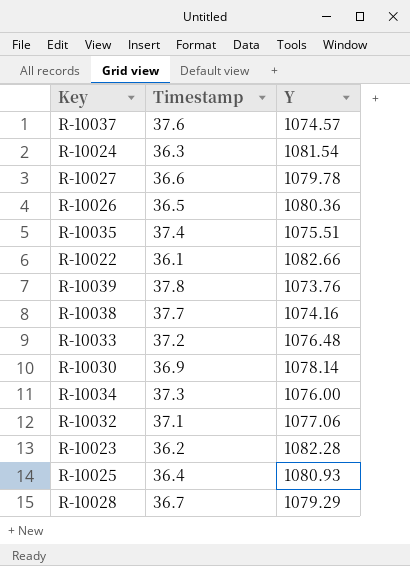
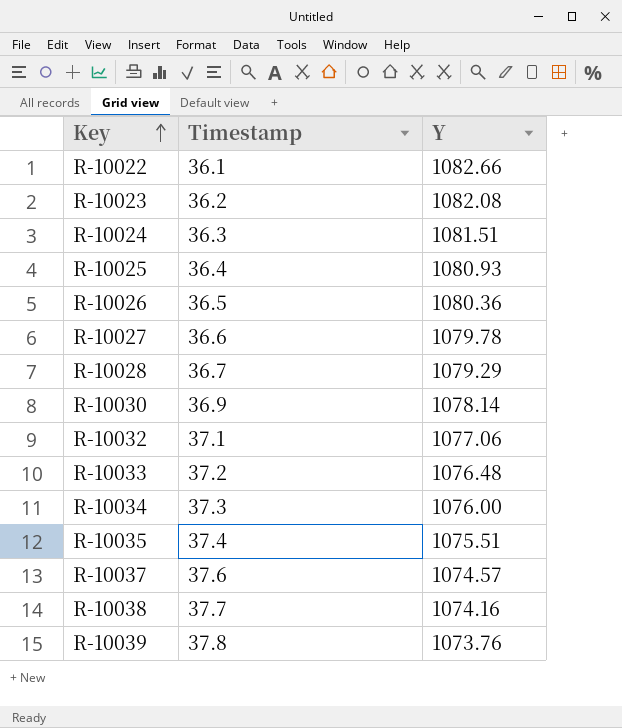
row order: none -> Key ascending
R-10023 | Y: 1082.28 -> 1082.08
R-10024 | Y: 1081.54 -> 1081.51

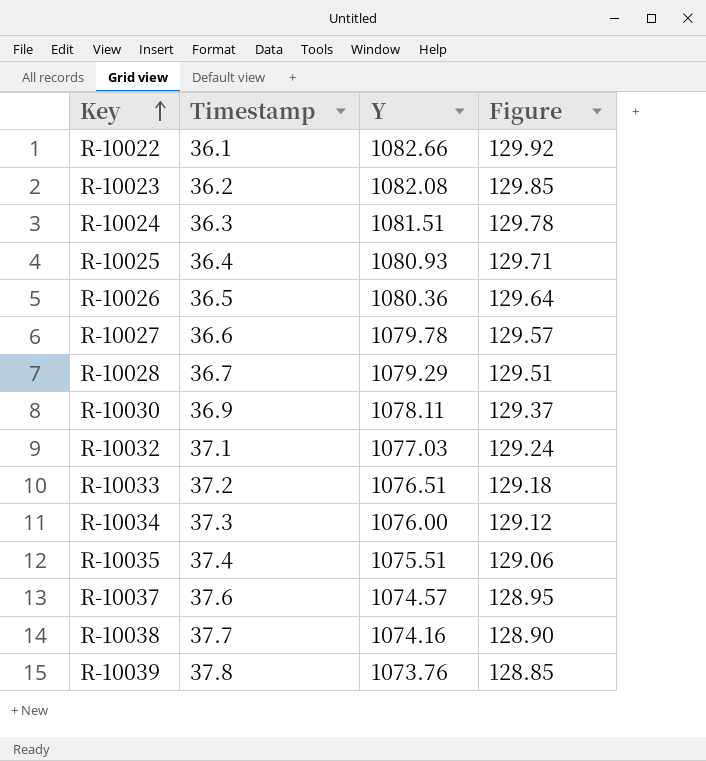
column Figure | formula: none -> [Y] * 0.12
R-10030 | Y: 1078.14 -> 1078.11
R-10032 | Y: 1077.06 -> 1077.03
R-10033 | Y: 1076.48 -> 1076.51

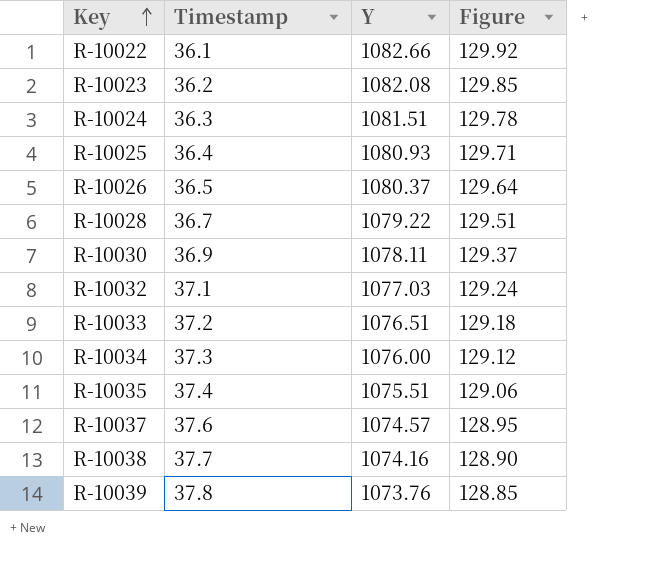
row R-10027: 36.6 | 1079.78 | 129.57 -> none
R-10026 | Y: 1080.36 -> 1080.37
R-10028 | Y: 1079.29 -> 1079.22

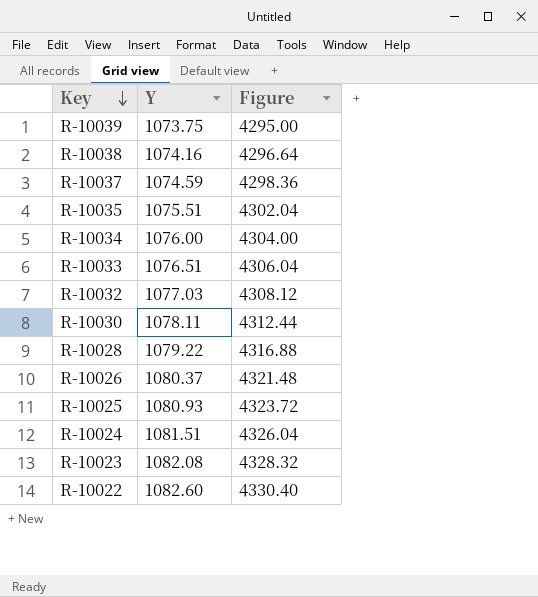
row order: Key ascending -> Key descending
column Timestamp | position: 2 -> none
column Figure | formula: [Y] * 0.12 -> [Y] * 4
R-10039 | Y: 1073.76 -> 1073.75
R-10037 | Y: 1074.57 -> 1074.59
R-10022 | Y: 1082.66 -> 1082.60

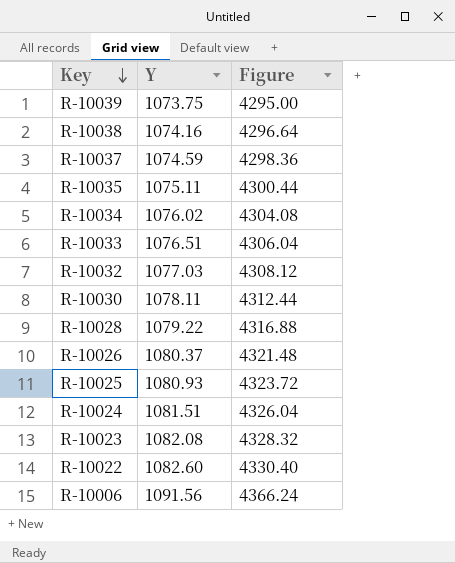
R-10035 | Y: 1075.51 -> 1075.11
R-10035 | Figure: 4302.04 -> 4300.44
R-10034 | Y: 1076.00 -> 1076.02
R-10034 | Figure: 4304.00 -> 4304.08
row R-10006: none -> 1091.56 | 4366.24

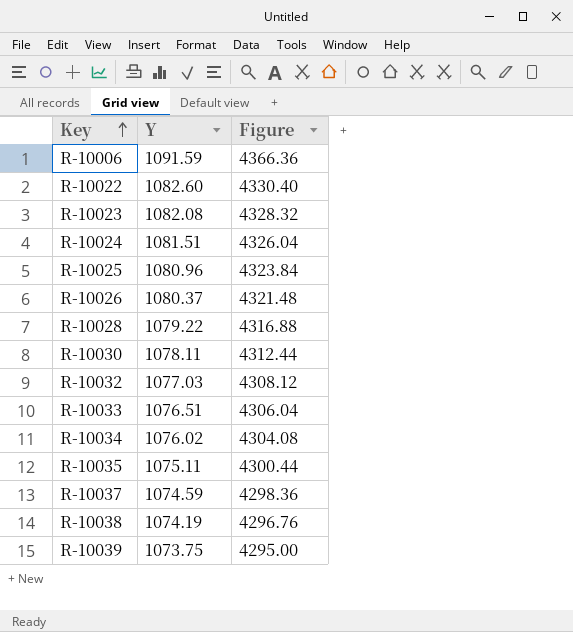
row order: Key descending -> Key ascending
R-10006 | Y: 1091.56 -> 1091.59
R-10006 | Figure: 4366.24 -> 4366.36
R-10025 | Y: 1080.93 -> 1080.96
R-10025 | Figure: 4323.72 -> 4323.84
R-10038 | Y: 1074.16 -> 1074.19
R-10038 | Figure: 4296.64 -> 4296.76

